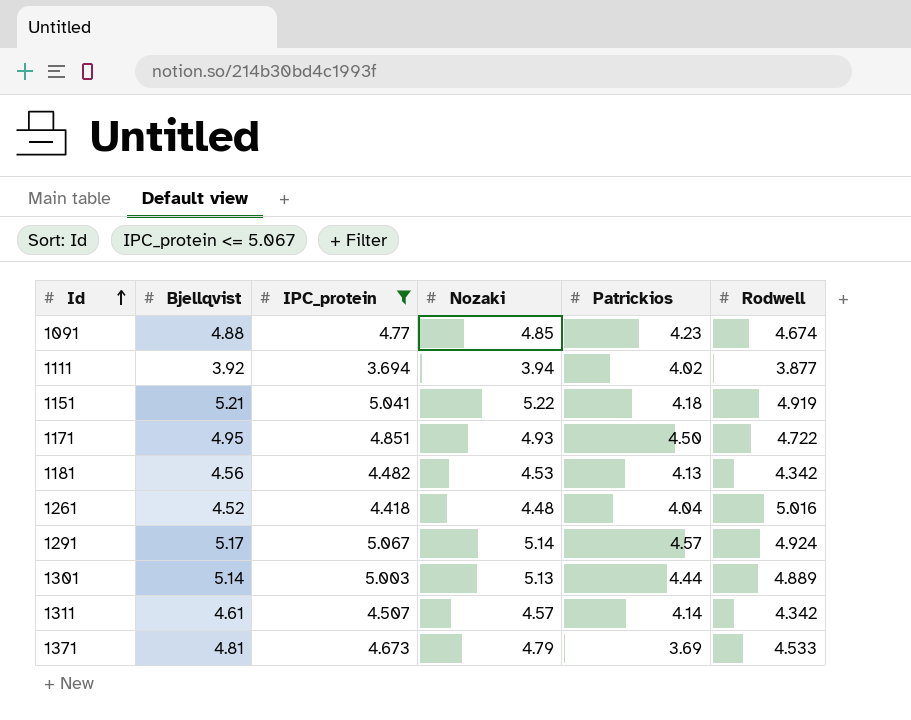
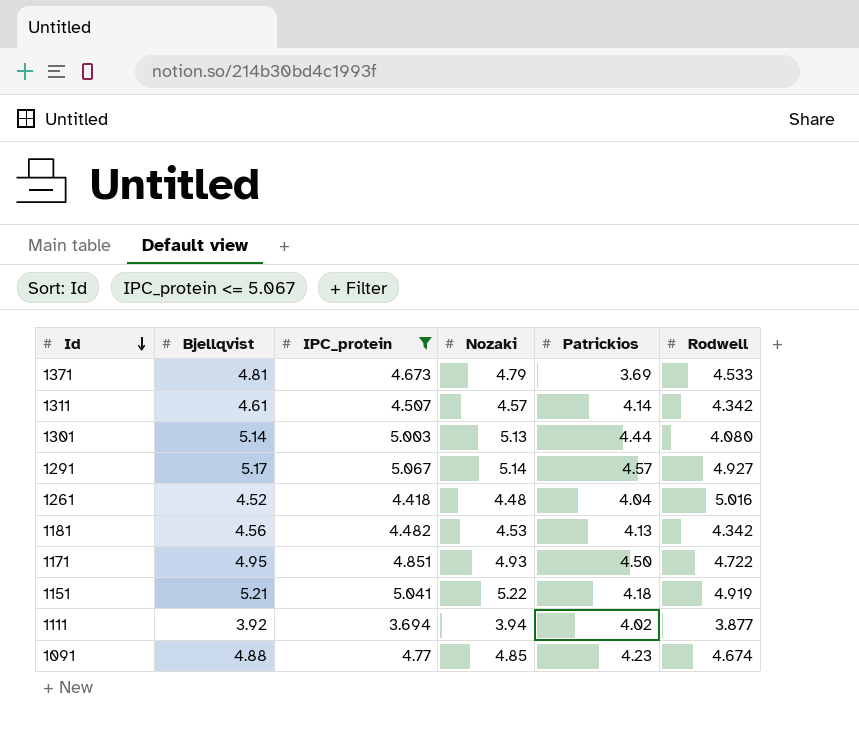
row order: Id ascending -> Id descending
1301 | Rodwell: 4.889 -> 4.080
1291 | Rodwell: 4.924 -> 4.927

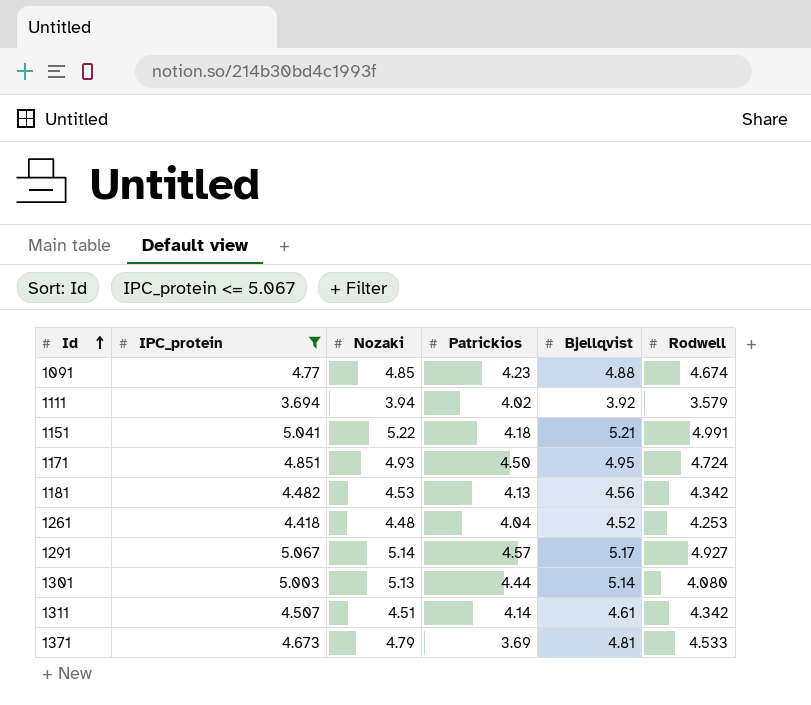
row order: Id descending -> Id ascending
column Bjellqvist | position: 2 -> 5
1111 | Rodwell: 3.877 -> 3.579
1151 | Rodwell: 4.919 -> 4.991
1171 | Rodwell: 4.722 -> 4.724
1261 | Rodwell: 5.016 -> 4.253
1311 | Nozaki: 4.57 -> 4.51

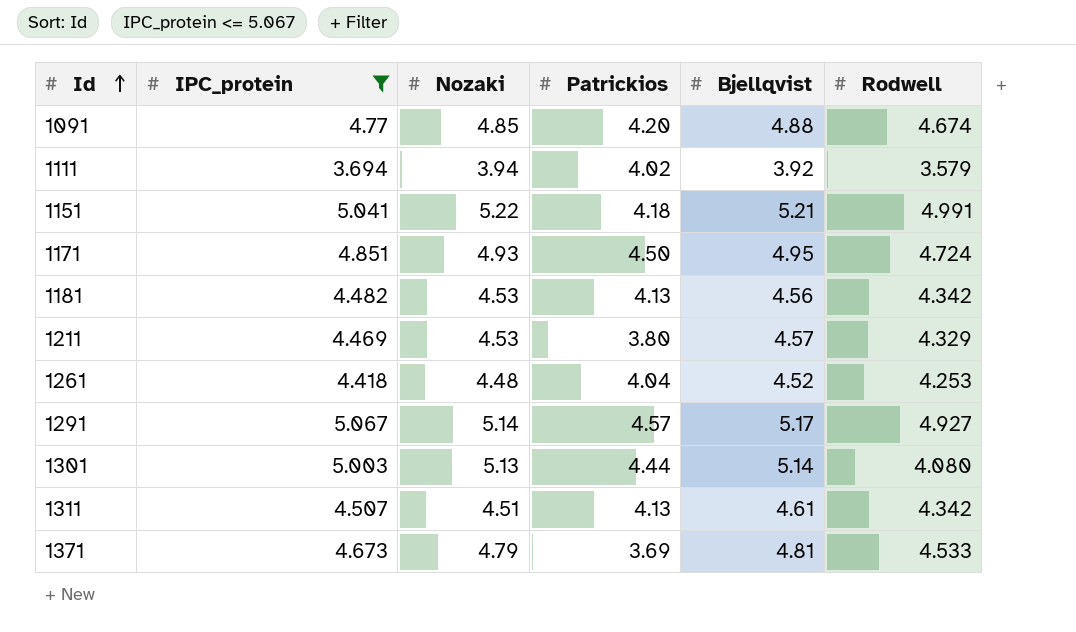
1091 | Patrickios: 4.23 -> 4.20
row 1211: none -> 4.469 | 4.53 | 3.80 | 4.57 | 4.329
1311 | Patrickios: 4.14 -> 4.13

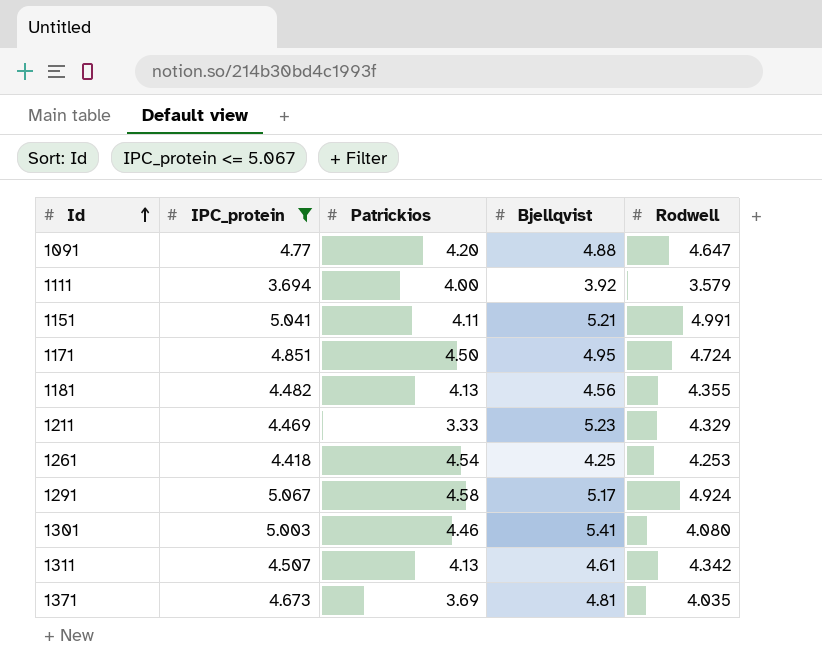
column Nozaki | position: 3 -> none
1091 | Rodwell: 4.674 -> 4.647
1111 | Patrickios: 4.02 -> 4.00
1151 | Patrickios: 4.18 -> 4.11
1181 | Rodwell: 4.342 -> 4.355
1211 | Patrickios: 3.80 -> 3.33
1211 | Bjellqvist: 4.57 -> 5.23
1261 | Patrickios: 4.04 -> 4.54
1261 | Bjellqvist: 4.52 -> 4.25
1291 | Patrickios: 4.57 -> 4.58
1291 | Rodwell: 4.927 -> 4.924
1301 | Patrickios: 4.44 -> 4.46
1301 | Bjellqvist: 5.14 -> 5.41
1371 | Rodwell: 4.533 -> 4.035

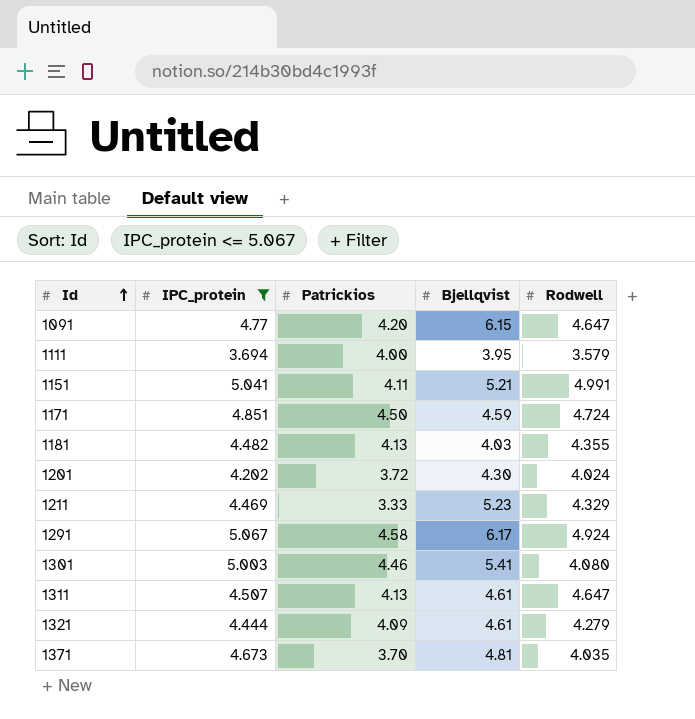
row 1261: 4.418 | 4.54 | 4.25 | 4.253 -> none
1091 | Bjellqvist: 4.88 -> 6.15
1111 | Bjellqvist: 3.92 -> 3.95
1171 | Bjellqvist: 4.95 -> 4.59
1181 | Bjellqvist: 4.56 -> 4.03
row 1201: none -> 4.202 | 3.72 | 4.30 | 4.024
1291 | Bjellqvist: 5.17 -> 6.17
1311 | Rodwell: 4.342 -> 4.647
row 1321: none -> 4.444 | 4.09 | 4.61 | 4.279
1371 | Patrickios: 3.69 -> 3.70

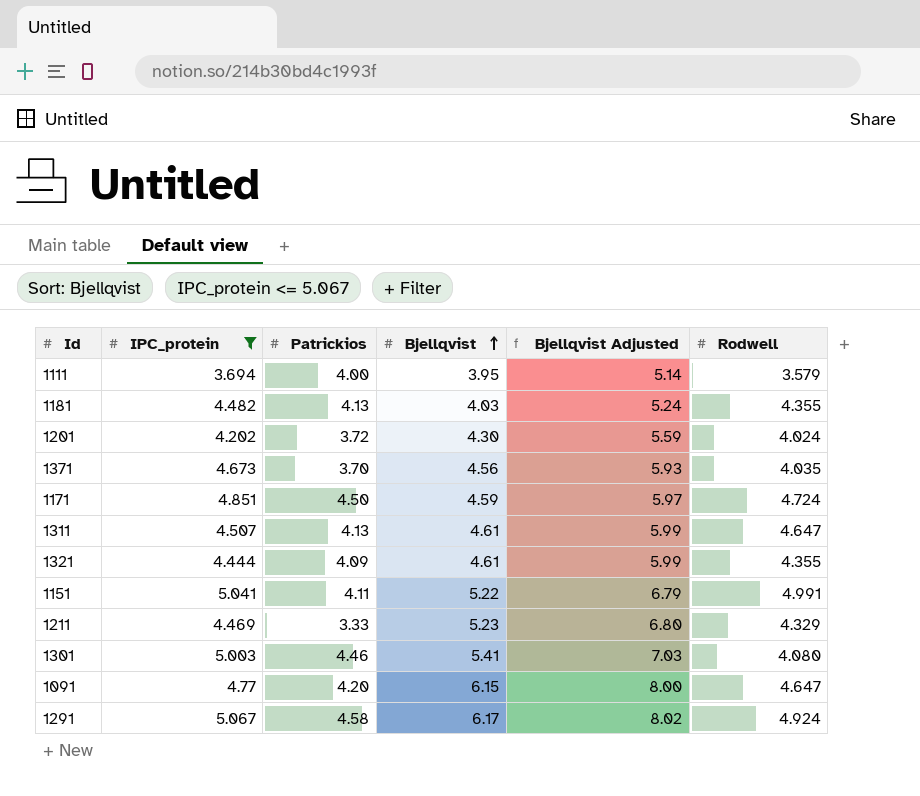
row order: Id ascending -> Bjellqvist ascending
column Bjellqvist Adjusted | formula: none -> [Bjellqvist] * 1.3
1371 | Bjellqvist: 4.81 -> 4.56
1321 | Rodwell: 4.279 -> 4.355
1151 | Bjellqvist: 5.21 -> 5.22

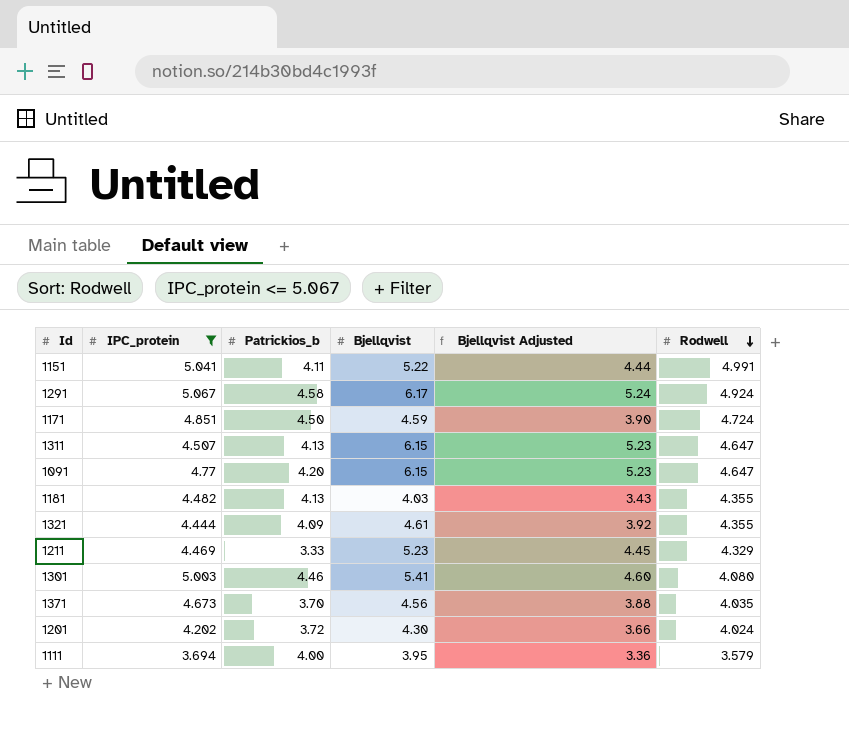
row order: Bjellqvist ascending -> Rodwell descending
column name: Patrickios -> Patrickios_b
column Bjellqvist Adjusted | formula: [Bjellqvist] * 1.3 -> [Bjellqvist] * 0.85
1311 | Bjellqvist: 4.61 -> 6.15

